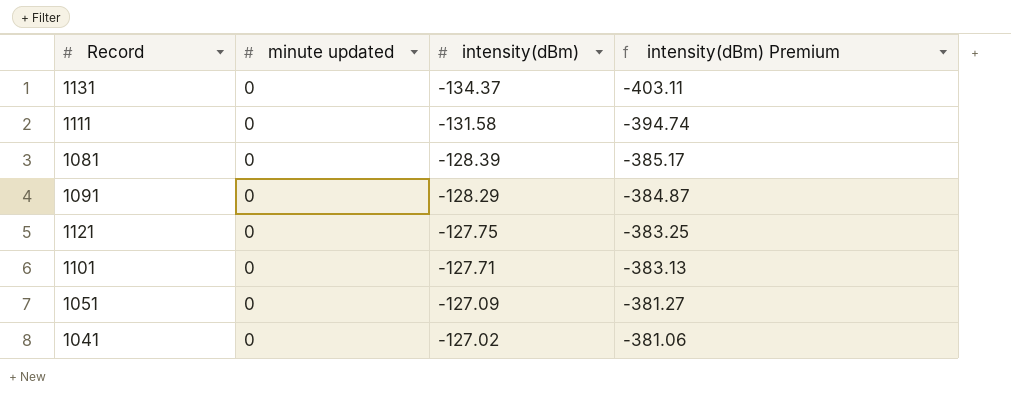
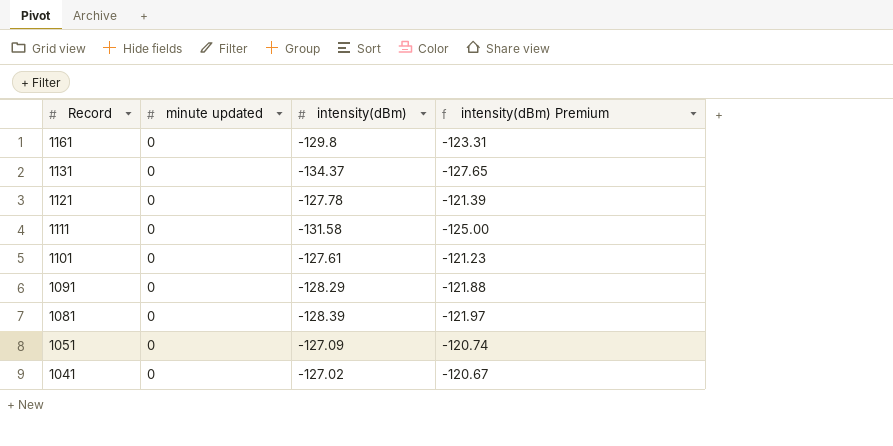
row order: intensity(dBm) ascending -> Record descending
column intensity(dBm) Premium | formula: [intensity(dBm)] * 3 -> [intensity(dBm)] * 0.95
row 1161: none -> 0 | -129.8 | -123.31
1121 | intensity(dBm): -127.75 -> -127.78
1101 | intensity(dBm): -127.71 -> -127.61

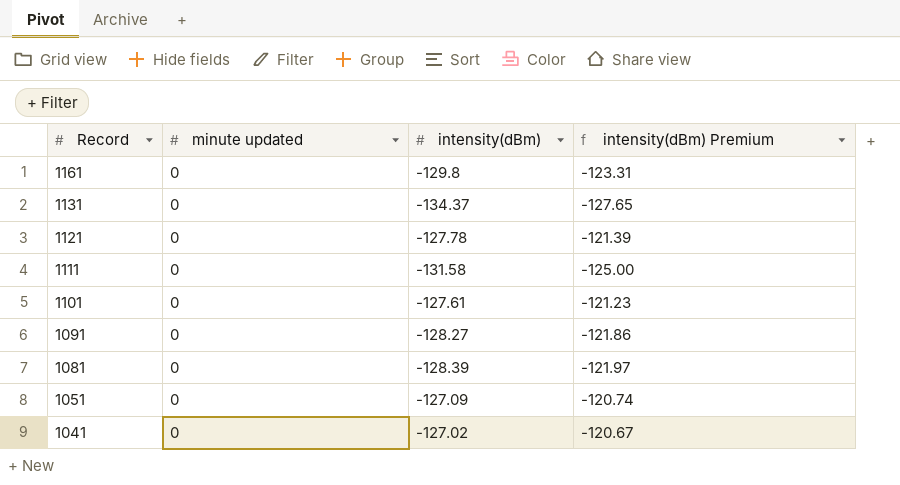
1091 | intensity(dBm): -128.29 -> -128.27
1091 | intensity(dBm) Premium: -121.88 -> -121.86

